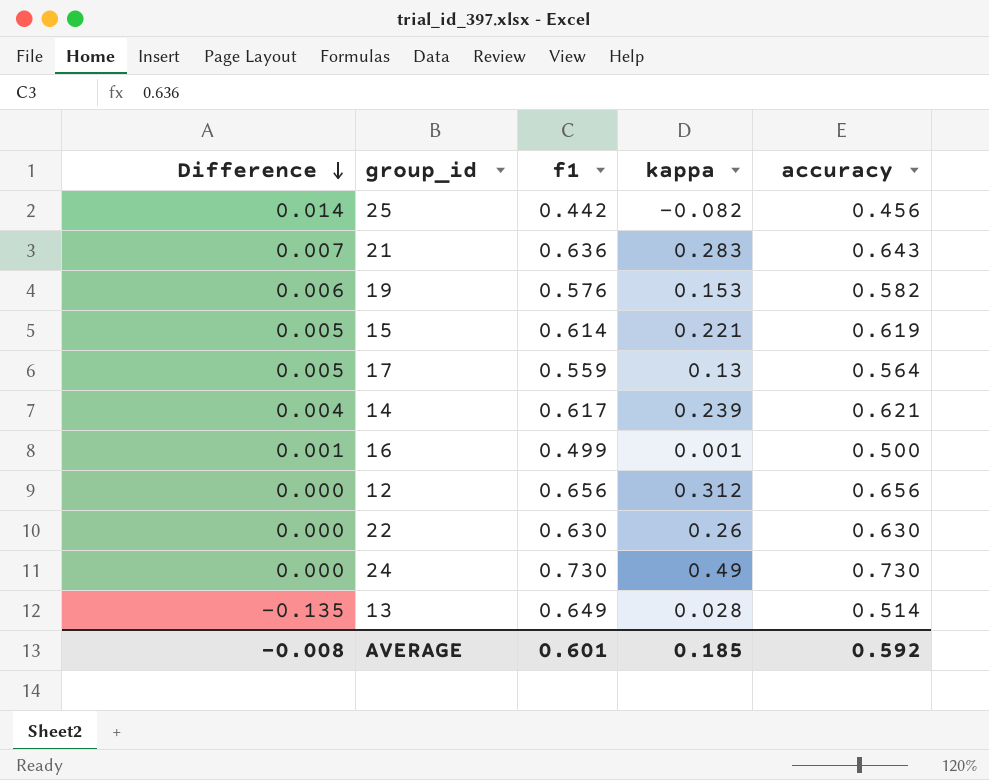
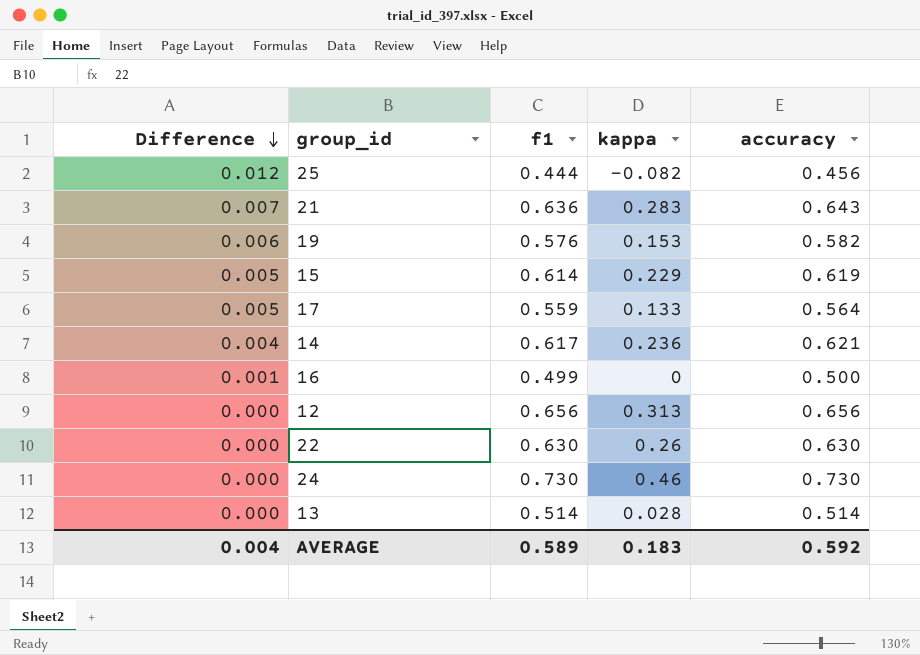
25 | Difference: 0.014 -> 0.012
25 | f1: 0.442 -> 0.444
15 | kappa: 0.221 -> 0.229
17 | kappa: 0.13 -> 0.133
14 | kappa: 0.239 -> 0.236
16 | kappa: 0.001 -> 0
12 | kappa: 0.312 -> 0.313
24 | kappa: 0.49 -> 0.46
13 | Difference: -0.135 -> 0.000
13 | f1: 0.649 -> 0.514
AVERAGE | Difference: -0.008 -> 0.004
AVERAGE | f1: 0.601 -> 0.589
AVERAGE | kappa: 0.185 -> 0.183

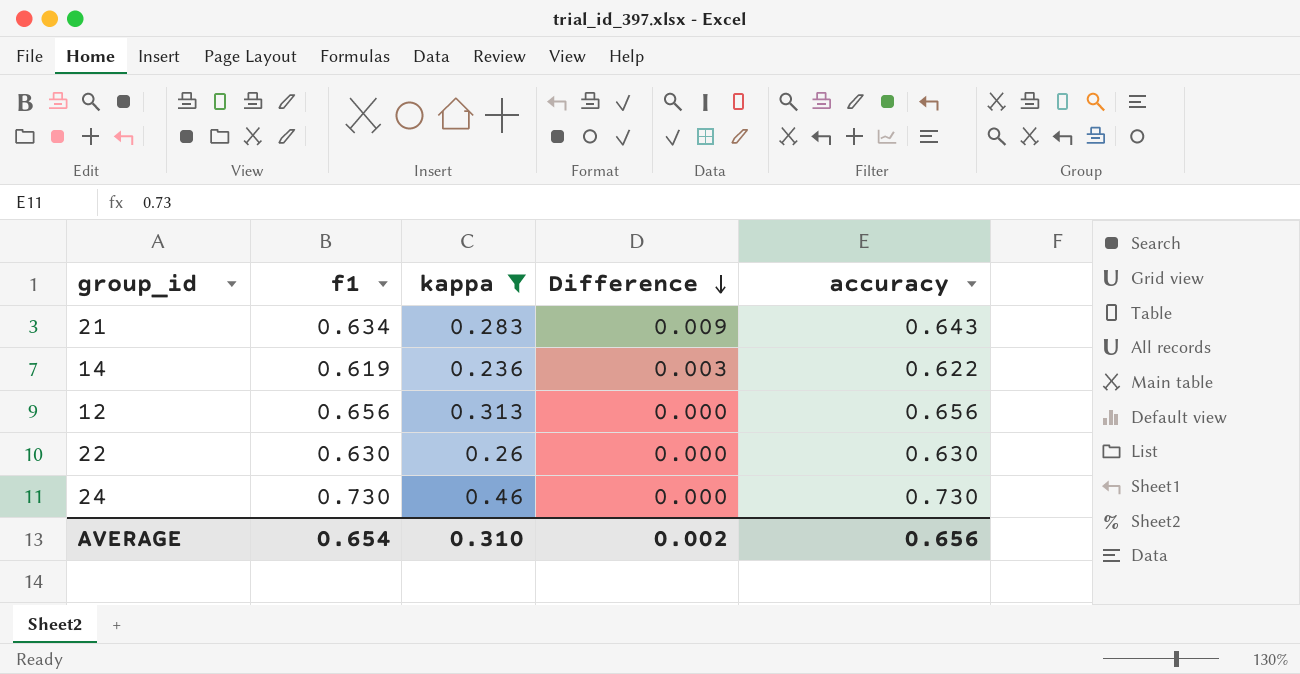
filter: none -> kappa >= 0.236
column Difference | position: 1 -> 4
21 | f1: 0.636 -> 0.634
21 | Difference: 0.007 -> 0.009
14 | f1: 0.617 -> 0.619
14 | Difference: 0.004 -> 0.003
14 | accuracy: 0.621 -> 0.622
AVERAGE | f1: 0.589 -> 0.654
AVERAGE | kappa: 0.183 -> 0.310
AVERAGE | Difference: 0.004 -> 0.002
AVERAGE | accuracy: 0.592 -> 0.656

